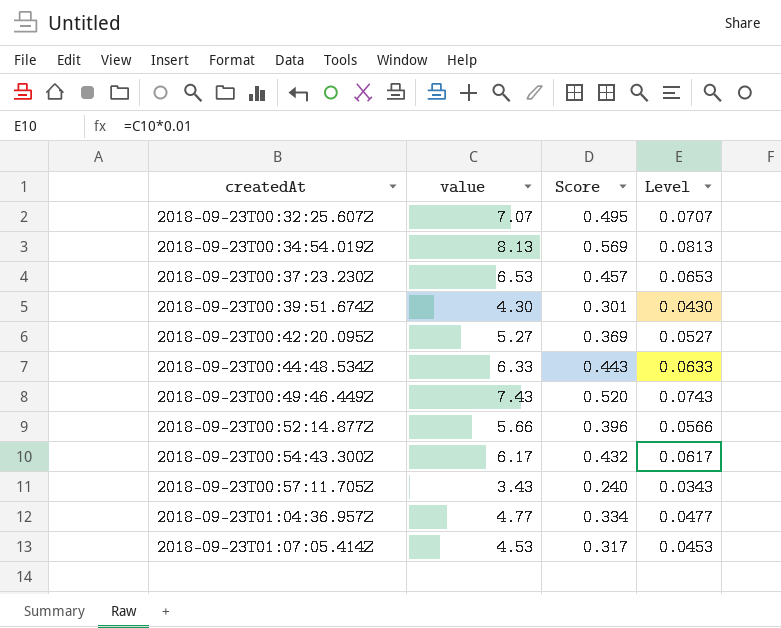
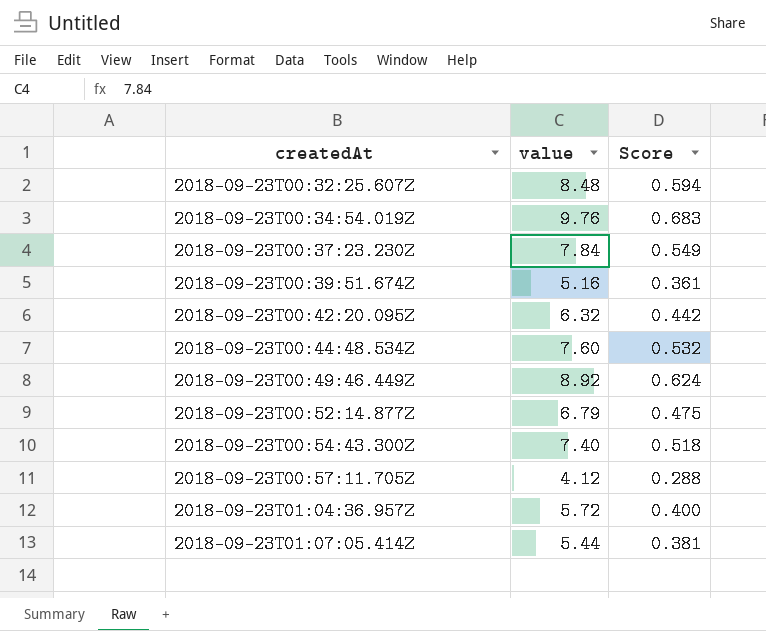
column Level | formula: [value] * 0.01 -> none
2018-09-23T00:32:25.607Z | value: 7.07 -> 8.48
2018-09-23T00:32:25.607Z | Score: 0.495 -> 0.594
2018-09-23T00:34:54.019Z | value: 8.13 -> 9.76
2018-09-23T00:34:54.019Z | Score: 0.569 -> 0.683
2018-09-23T00:37:23.230Z | value: 6.53 -> 7.84
2018-09-23T00:37:23.230Z | Score: 0.457 -> 0.549
2018-09-23T00:39:51.674Z | value: 4.30 -> 5.16
2018-09-23T00:39:51.674Z | Score: 0.301 -> 0.361
2018-09-23T00:42:20.095Z | value: 5.27 -> 6.32
2018-09-23T00:42:20.095Z | Score: 0.369 -> 0.442
2018-09-23T00:44:48.534Z | value: 6.33 -> 7.60
2018-09-23T00:44:48.534Z | Score: 0.443 -> 0.532
2018-09-23T00:49:46.449Z | value: 7.43 -> 8.92
2018-09-23T00:49:46.449Z | Score: 0.520 -> 0.624
2018-09-23T00:52:14.877Z | value: 5.66 -> 6.79
2018-09-23T00:52:14.877Z | Score: 0.396 -> 0.475
2018-09-23T00:54:43.300Z | value: 6.17 -> 7.40
2018-09-23T00:54:43.300Z | Score: 0.432 -> 0.518
2018-09-23T00:57:11.705Z | value: 3.43 -> 4.12
2018-09-23T00:57:11.705Z | Score: 0.240 -> 0.288
2018-09-23T01:04:36.957Z | value: 4.77 -> 5.72
2018-09-23T01:04:36.957Z | Score: 0.334 -> 0.400
2018-09-23T01:07:05.414Z | value: 4.53 -> 5.44
2018-09-23T01:07:05.414Z | Score: 0.317 -> 0.381

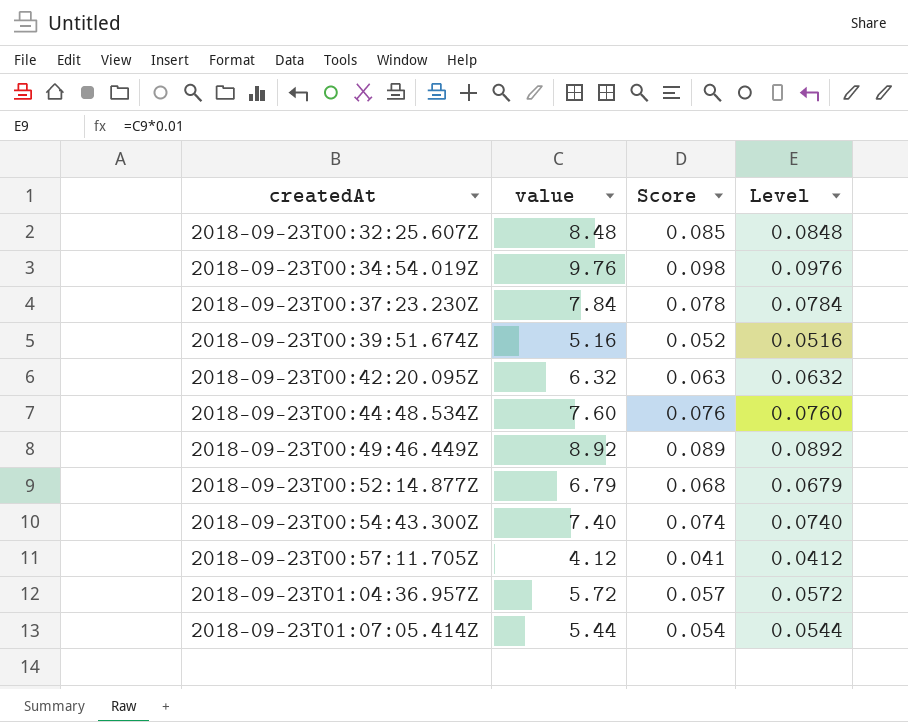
column Score | formula: [value] * 0.07 -> [value] * 0.01
column Level | formula: none -> [value] * 0.01

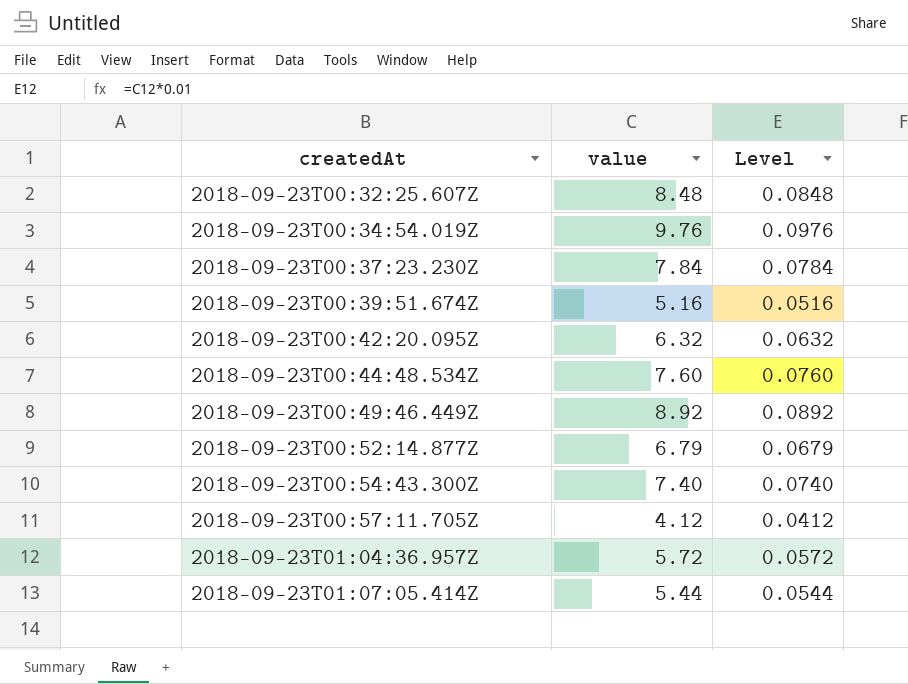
column Score | formula: [value] * 0.01 -> none

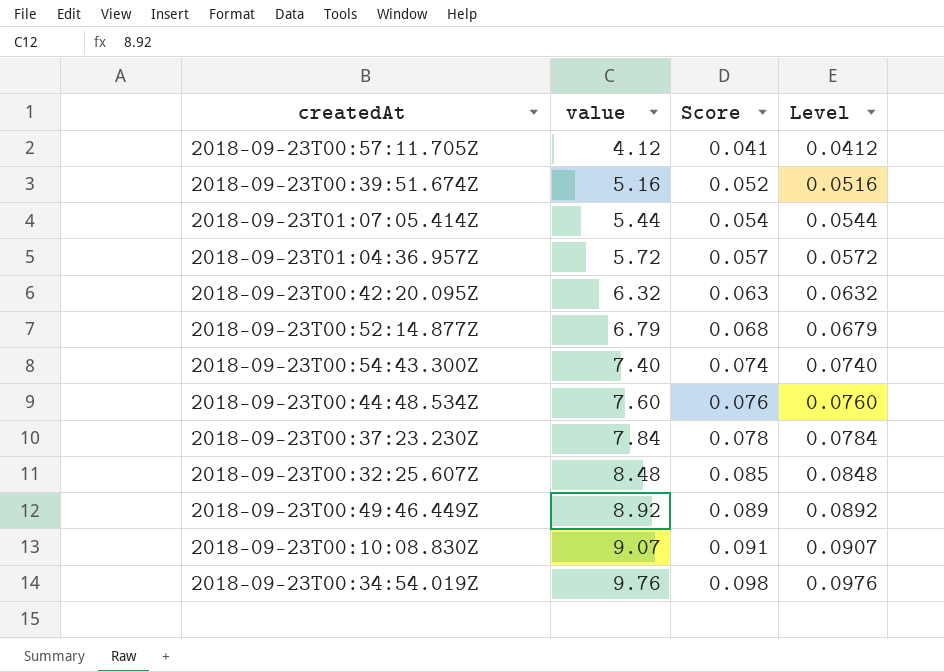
row order: createdAt ascending -> value ascending
column Score | formula: none -> [value] * 0.01
row 2018-09-23T00:10:08.830Z: none -> 9.07 | 0.091 | 0.0907

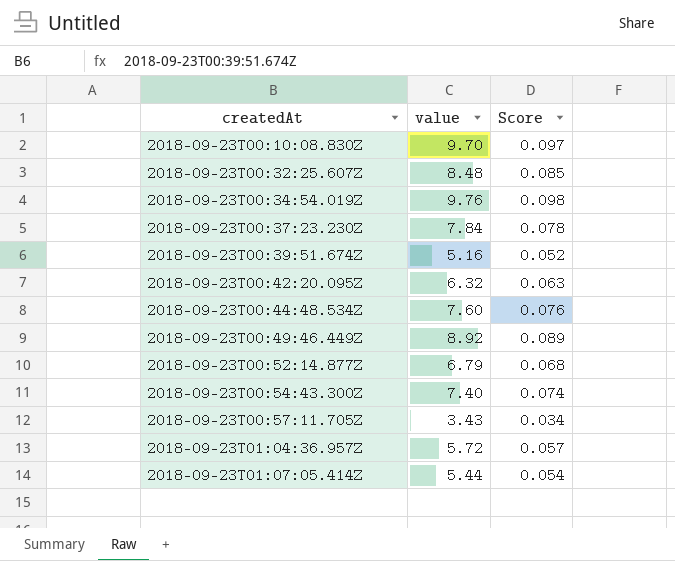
row order: value ascending -> createdAt ascending
column Level | formula: [value] * 0.01 -> none
2018-09-23T00:10:08.830Z | value: 9.07 -> 9.70
2018-09-23T00:10:08.830Z | Score: 0.091 -> 0.097
2018-09-23T00:57:11.705Z | value: 4.12 -> 3.43
2018-09-23T00:57:11.705Z | Score: 0.041 -> 0.034

